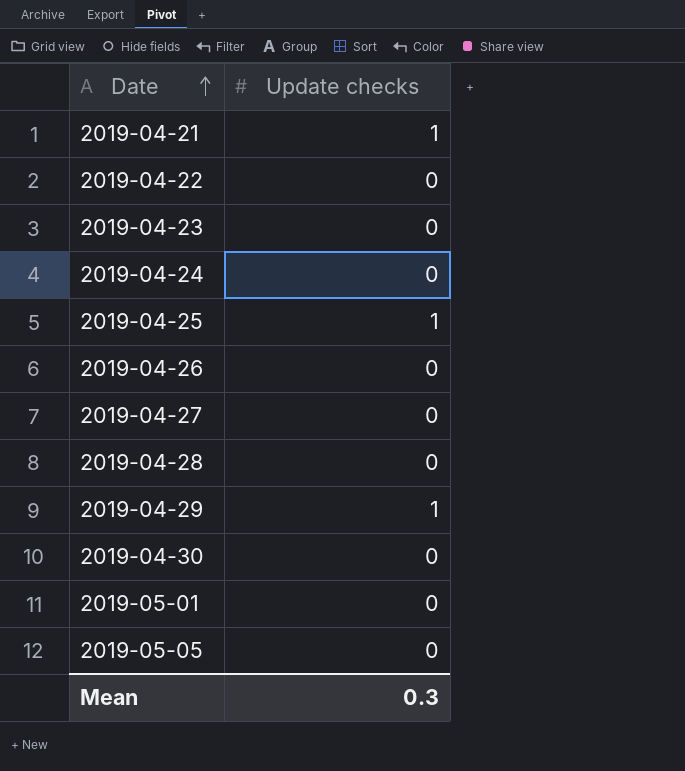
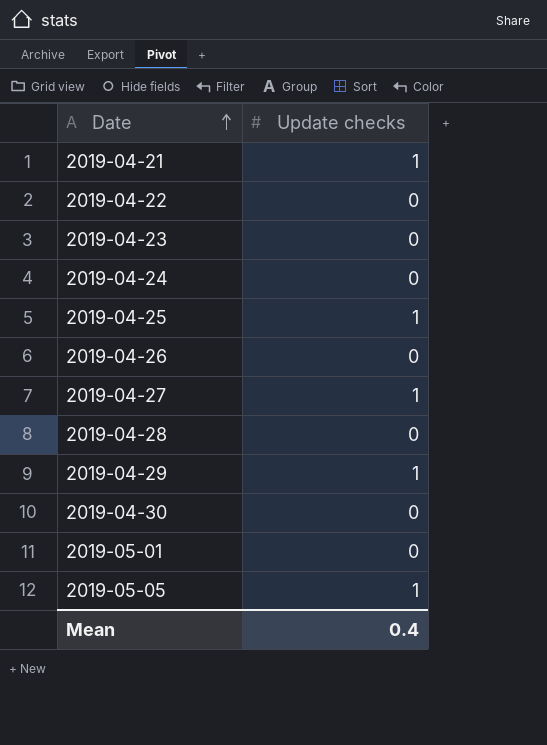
2019-04-27 | Update checks: 0 -> 1
2019-05-05 | Update checks: 0 -> 1
Mean | Update checks: 0.3 -> 0.4

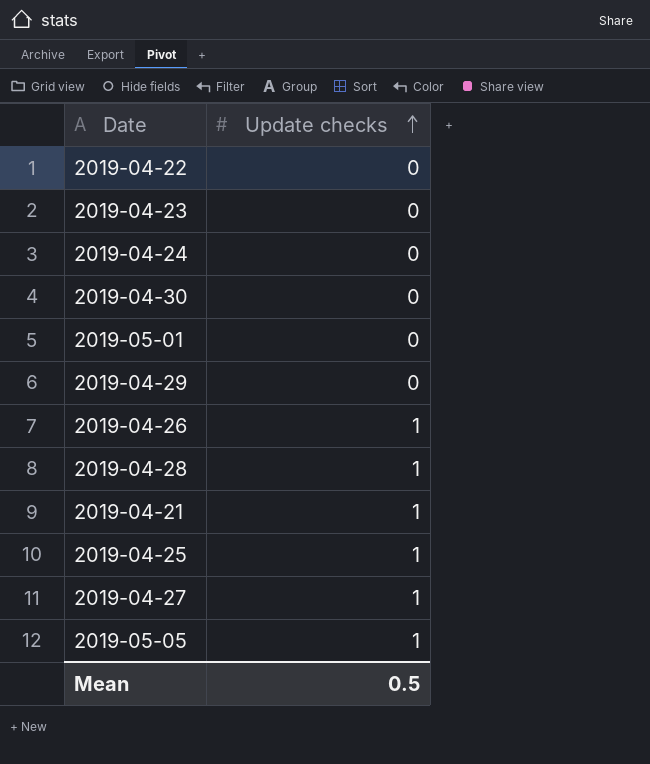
row order: Date ascending -> Update checks ascending
2019-04-29 | Update checks: 1 -> 0
2019-04-26 | Update checks: 0 -> 1
2019-04-28 | Update checks: 0 -> 1
Mean | Update checks: 0.4 -> 0.5

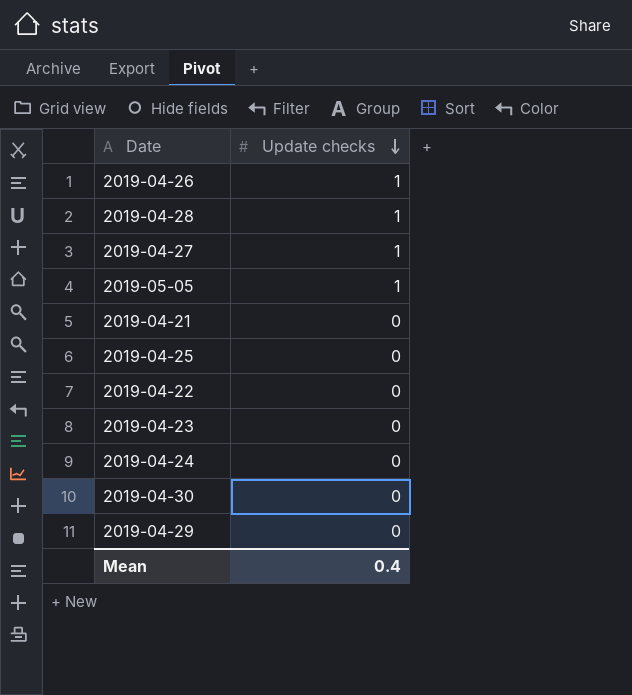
row order: Update checks ascending -> Update checks descending
row 2019-05-01: 0 -> none
2019-04-21 | Update checks: 1 -> 0
2019-04-25 | Update checks: 1 -> 0
Mean | Update checks: 0.5 -> 0.4

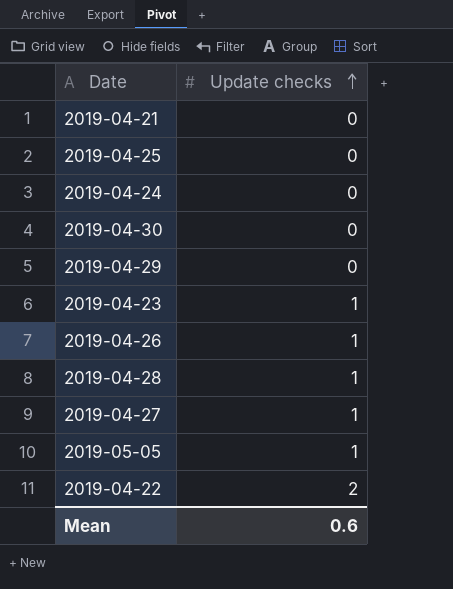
row order: Update checks descending -> Update checks ascending
2019-04-23 | Update checks: 0 -> 1
2019-04-22 | Update checks: 0 -> 2
Mean | Update checks: 0.4 -> 0.6

